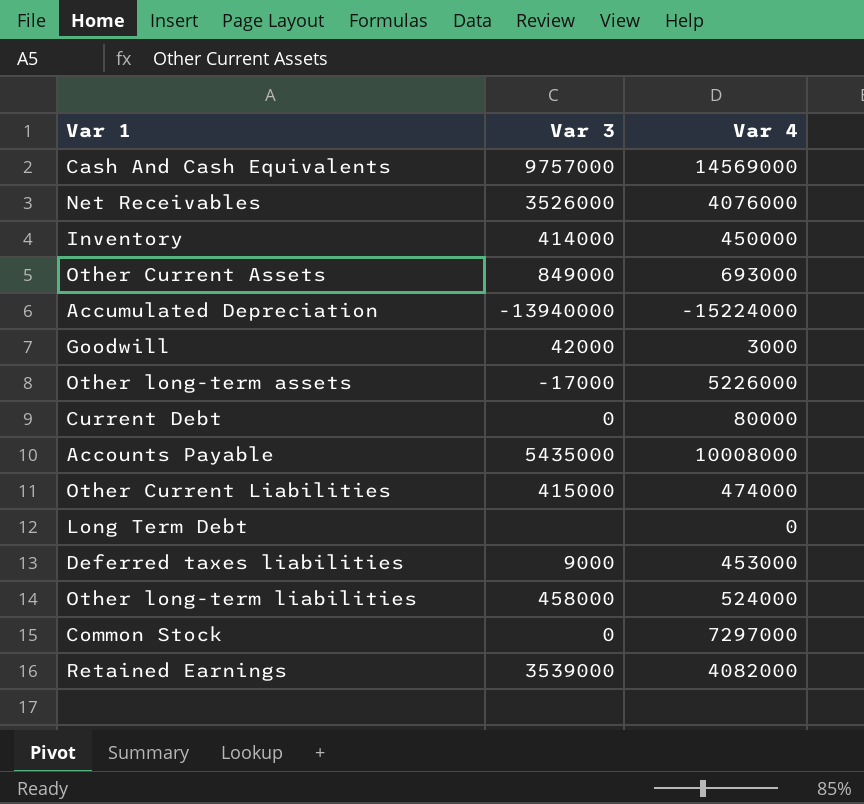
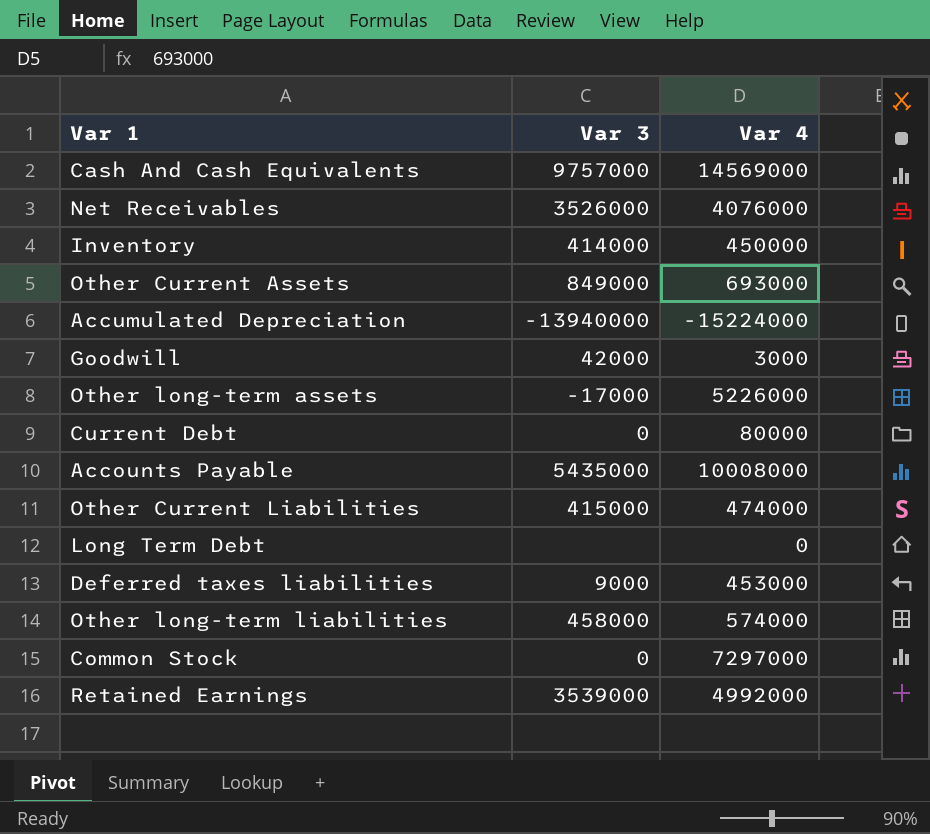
Other long-term liabilities | Var 4: 524000 -> 574000
Retained Earnings | Var 4: 4082000 -> 4992000

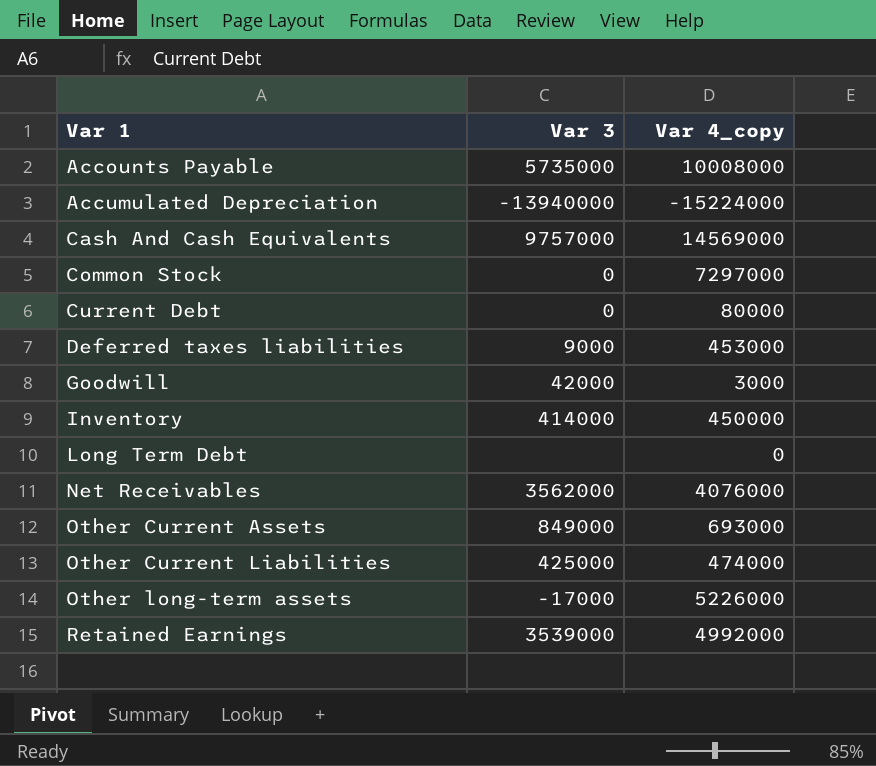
row order: none -> Var 1 ascending
column name: Var 4 -> Var 4_copy
row Other long-term liabilities: 458000 | 574000 -> none
Accounts Payable | Var 3: 5435000 -> 5735000
Net Receivables | Var 3: 3526000 -> 3562000
Other Current Liabilities | Var 3: 415000 -> 425000

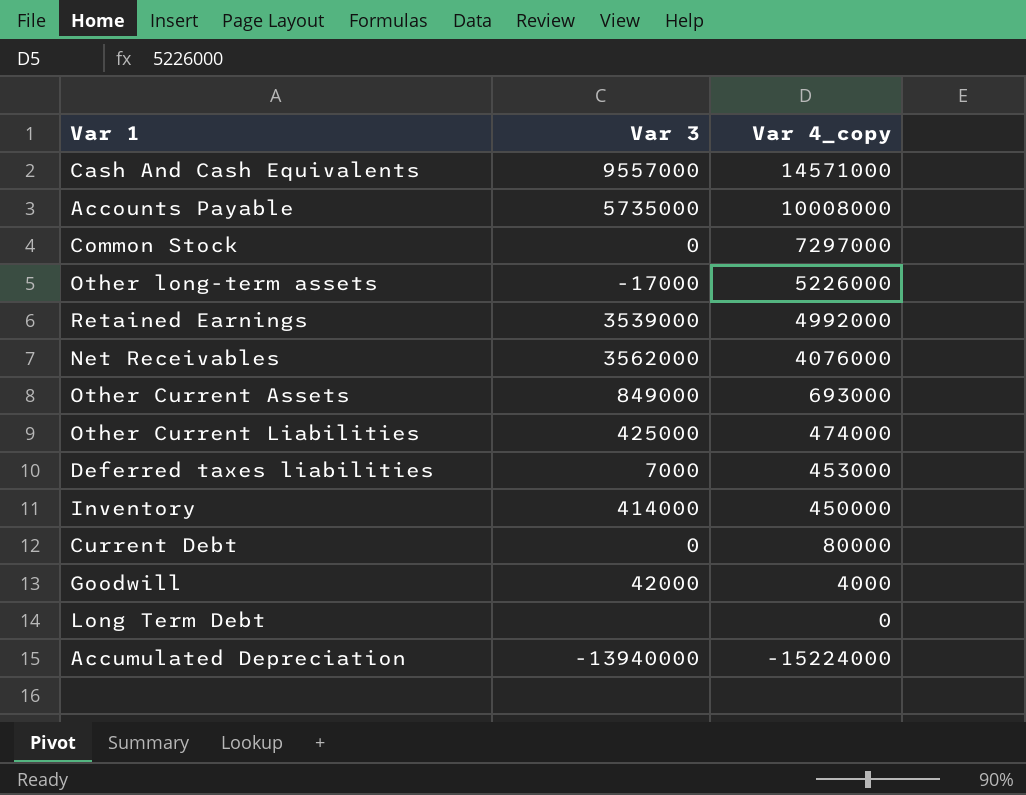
row order: Var 1 ascending -> Var 4_copy descending
Cash And Cash Equivalents | Var 3: 9757000 -> 9557000
Cash And Cash Equivalents | Var 4_copy: 14569000 -> 14571000
Deferred taxes liabilities | Var 3: 9000 -> 7000
Goodwill | Var 4_copy: 3000 -> 4000

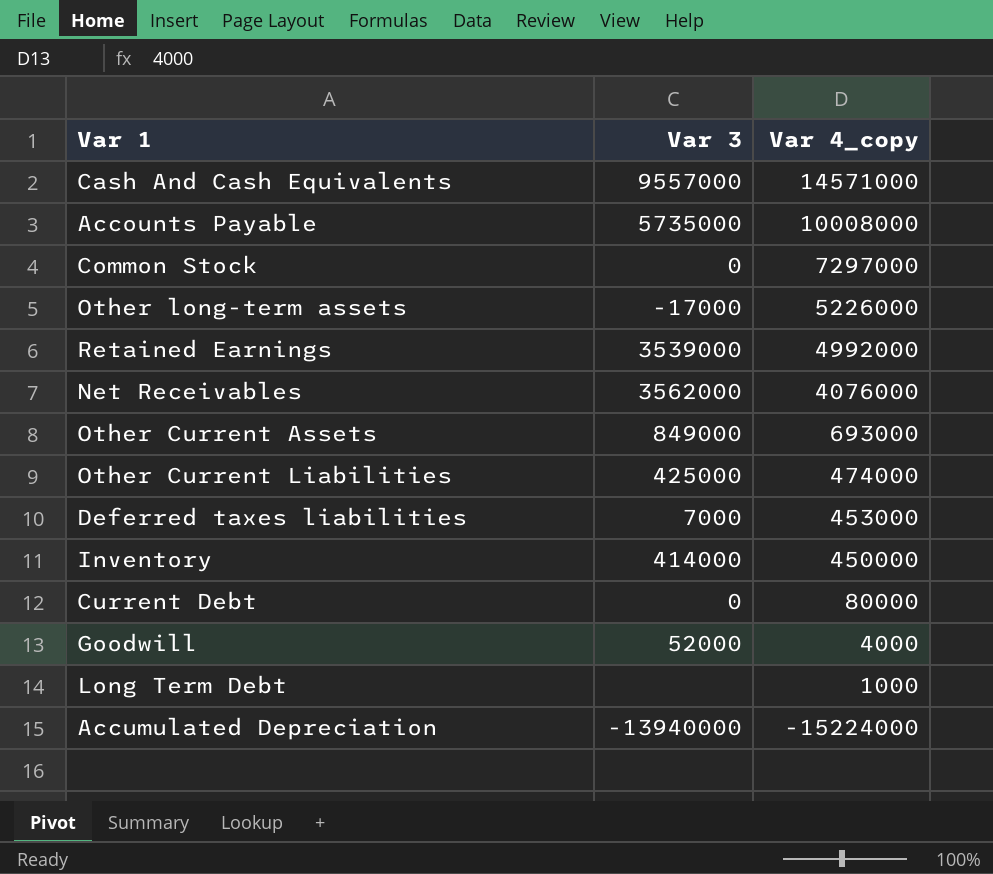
Goodwill | Var 3: 42000 -> 52000
Long Term Debt | Var 4_copy: 0 -> 1000

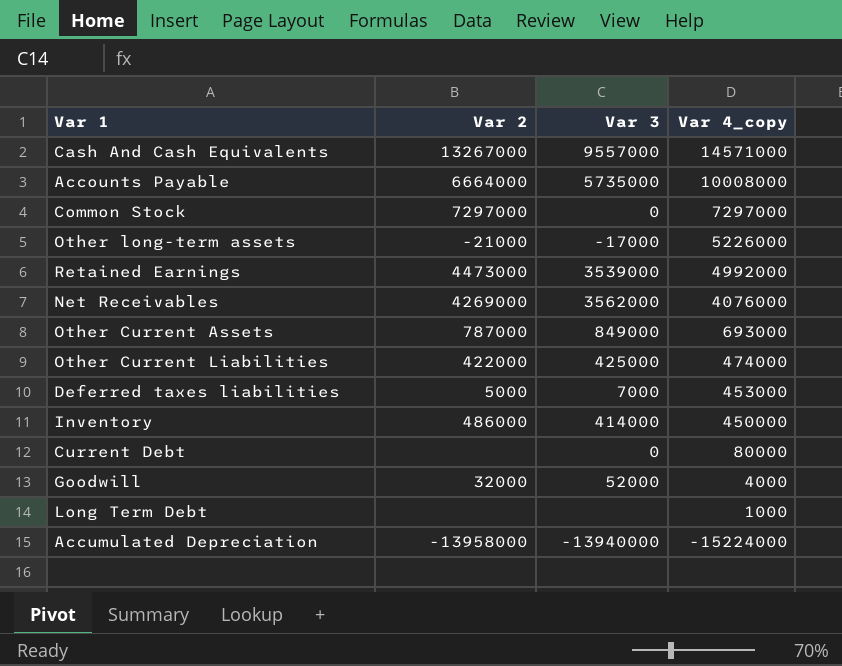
column Var 2 | position: none -> 2

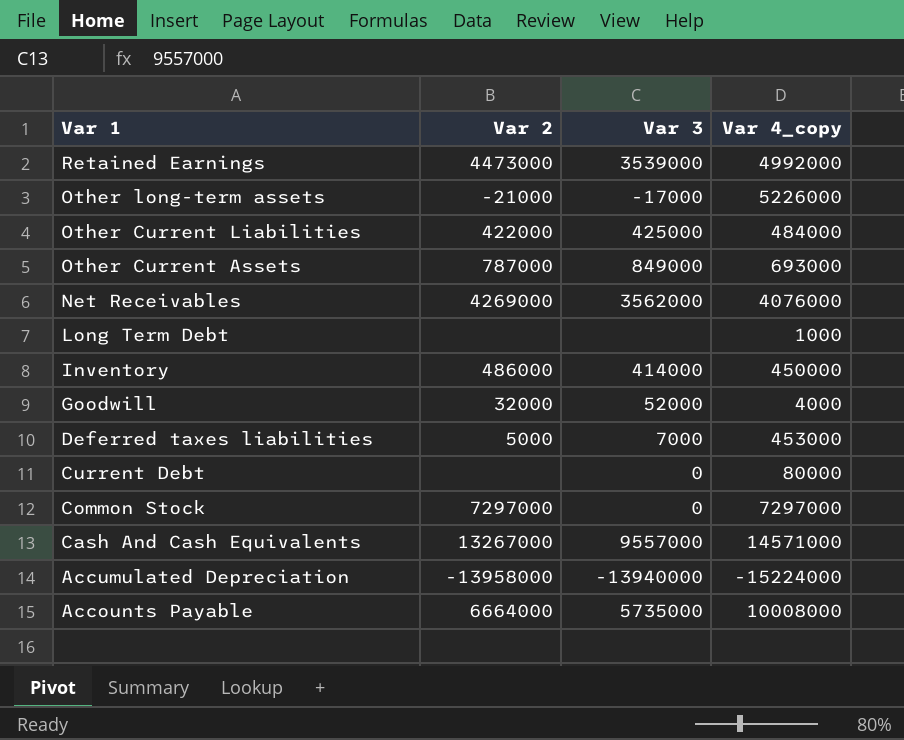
row order: Var 4_copy descending -> Var 1 descending
Other Current Liabilities | Var 4_copy: 474000 -> 484000

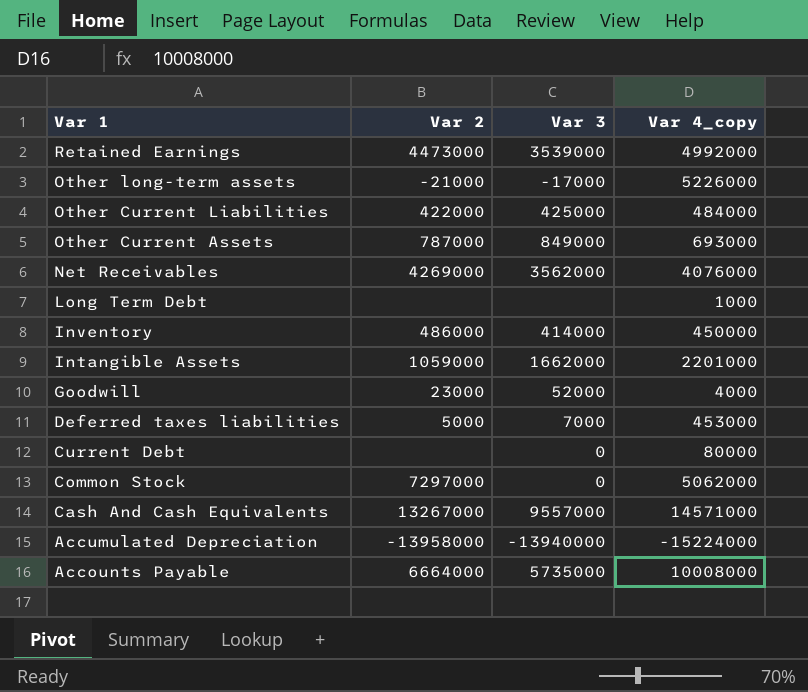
row Intangible Assets: none -> 1059000 | 1662000 | 2201000
Goodwill | Var 2: 32000 -> 23000
Common Stock | Var 4_copy: 7297000 -> 5062000

